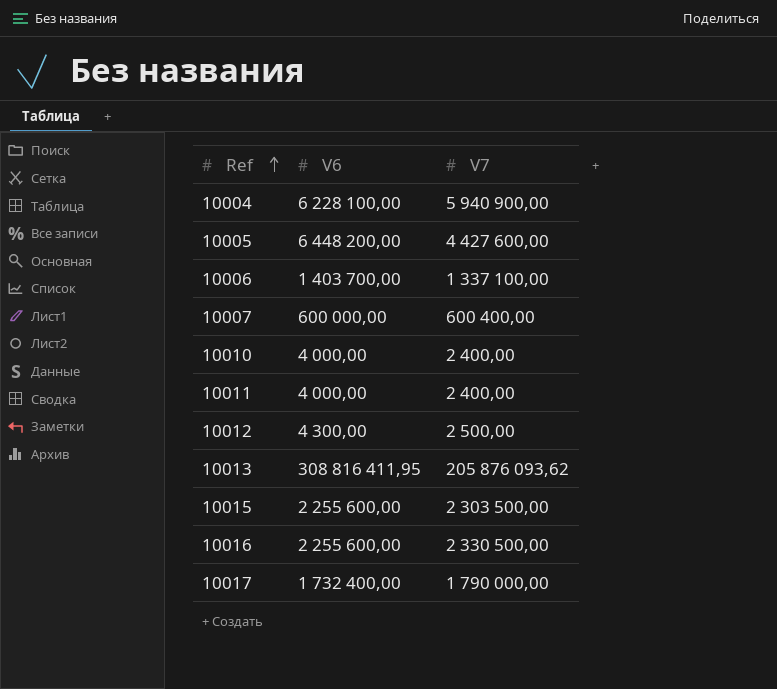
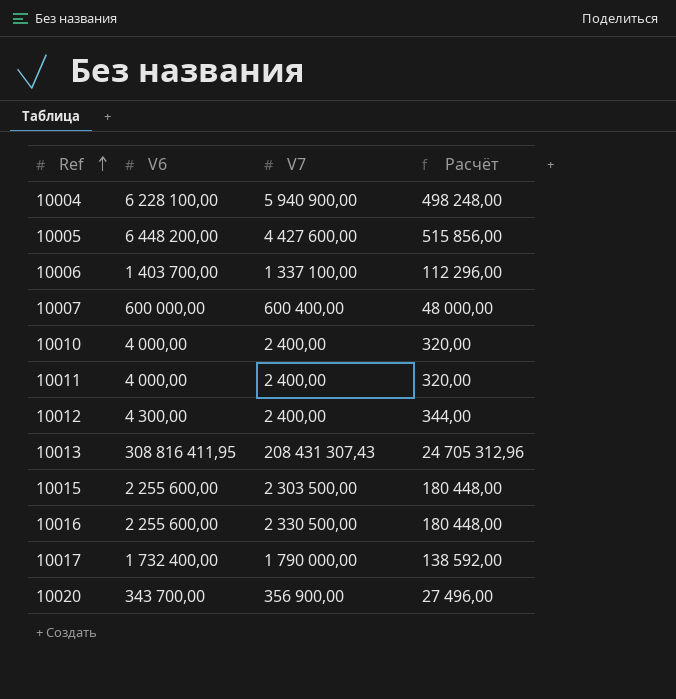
column Расчёт | formula: none -> [V6] * 0,08
10012 | V7: 2 500,00 -> 2 400,00
10013 | V7: 205 876 093,62 -> 208 431 307,43
row 10020: none -> 343 700,00 | 356 900,00 | 27 496,00

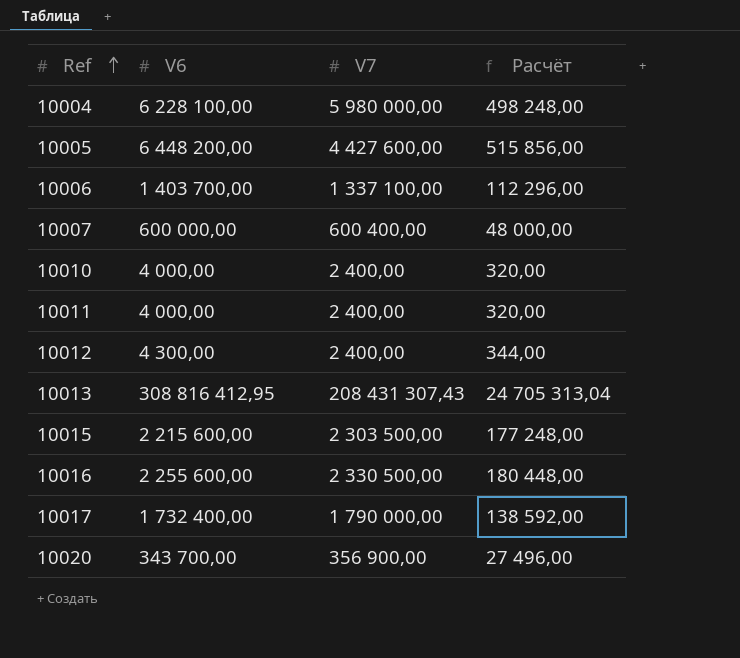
10004 | V7: 5 940 900,00 -> 5 980 000,00
10013 | V6: 308 816 411,95 -> 308 816 412,95
10013 | Расчёт: 24 705 312,96 -> 24 705 313,04
10015 | V6: 2 255 600,00 -> 2 215 600,00
10015 | Расчёт: 180 448,00 -> 177 248,00

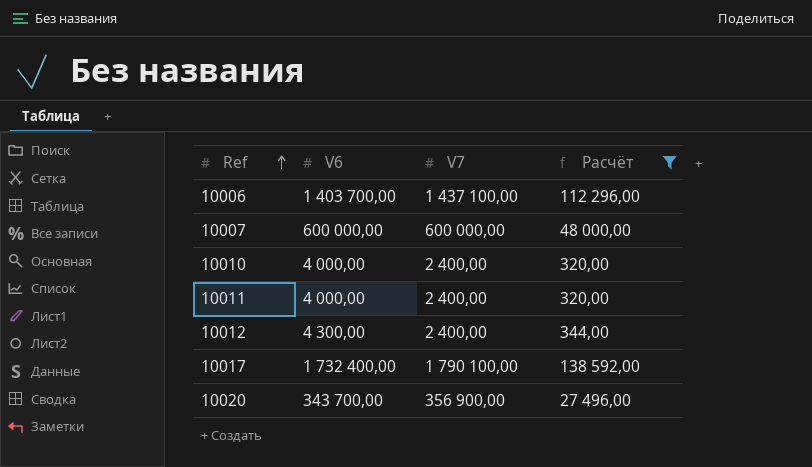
filter: none -> Расчёт <= 138 592,00
10006 | V7: 1 337 100,00 -> 1 437 100,00
10007 | V7: 600 400,00 -> 600 000,00
10017 | V7: 1 790 000,00 -> 1 790 100,00

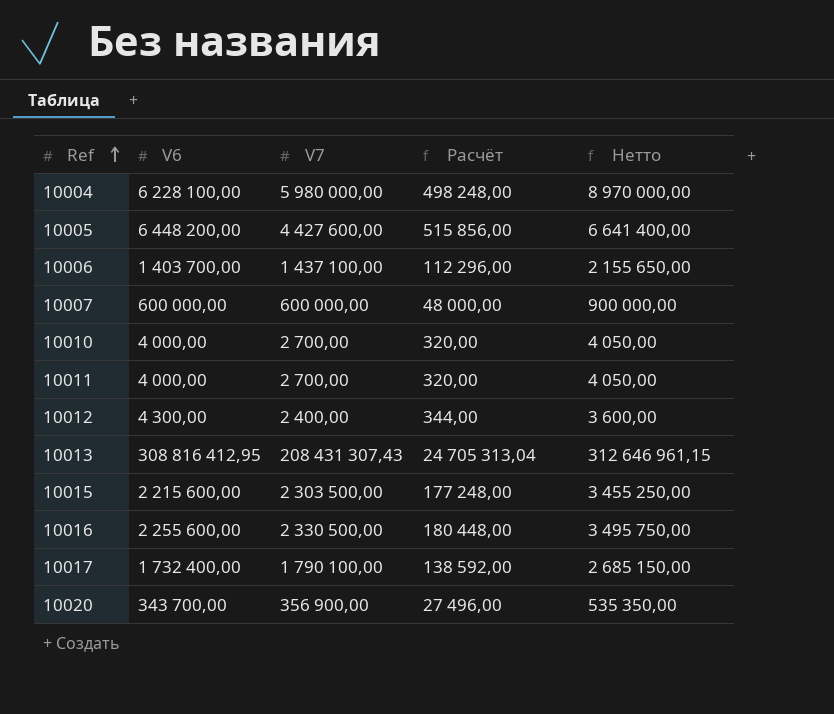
filter: Расчёт <= 138 592,00 -> none
column Нетто | formula: none -> [V7] * 1,5
10010 | V7: 2 400,00 -> 2 700,00
10011 | V7: 2 400,00 -> 2 700,00

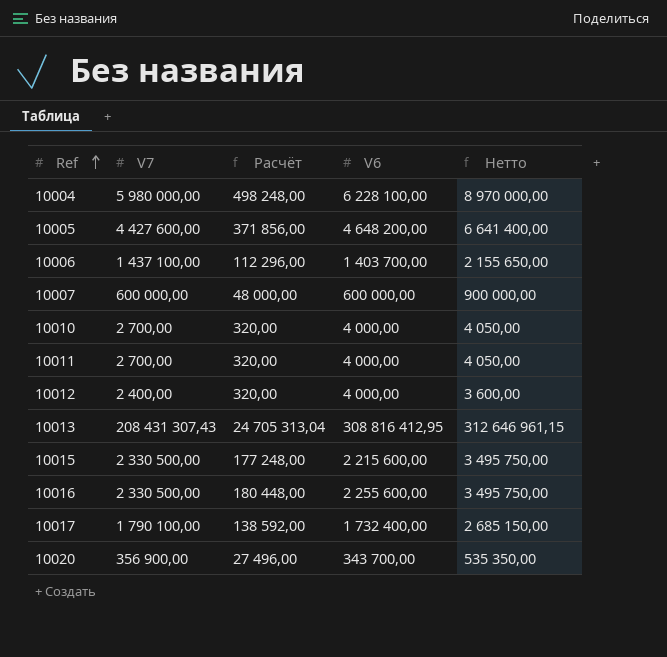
column V6 | position: 2 -> 4
10005 | Расчёт: 515 856,00 -> 371 856,00
10005 | V6: 6 448 200,00 -> 4 648 200,00
10012 | Расчёт: 344,00 -> 320,00
10012 | V6: 4 300,00 -> 4 000,00
10015 | V7: 2 303 500,00 -> 2 330 500,00
10015 | Нетто: 3 455 250,00 -> 3 495 750,00

